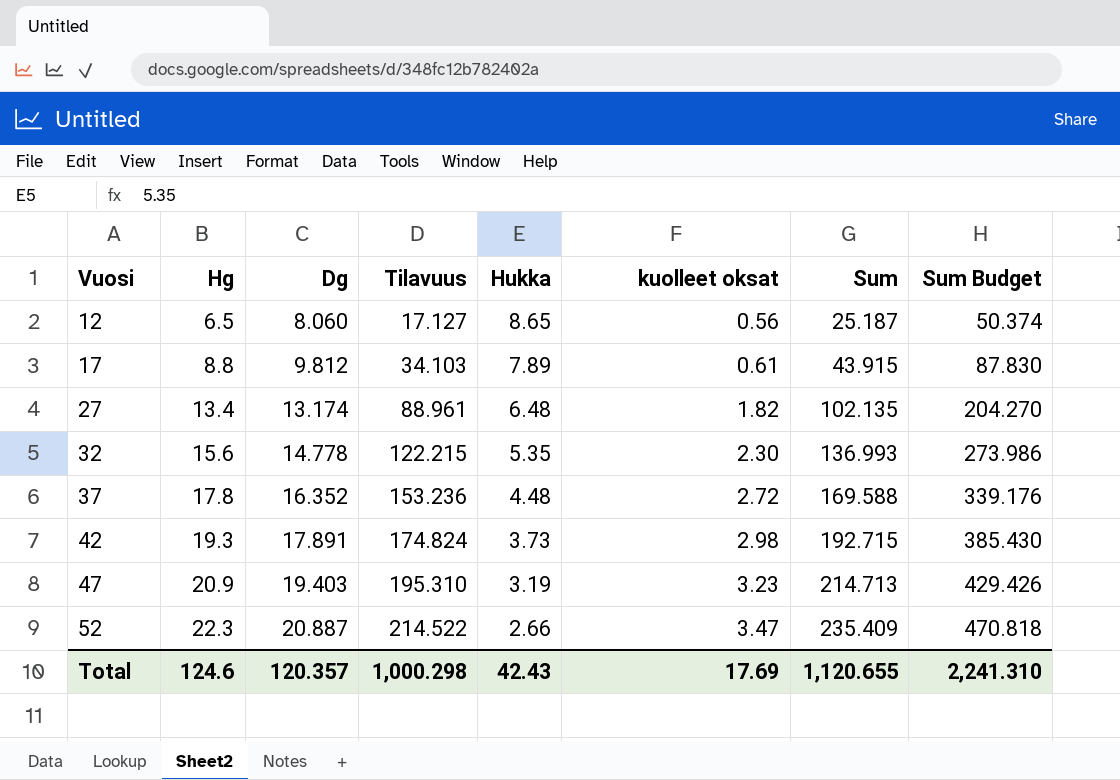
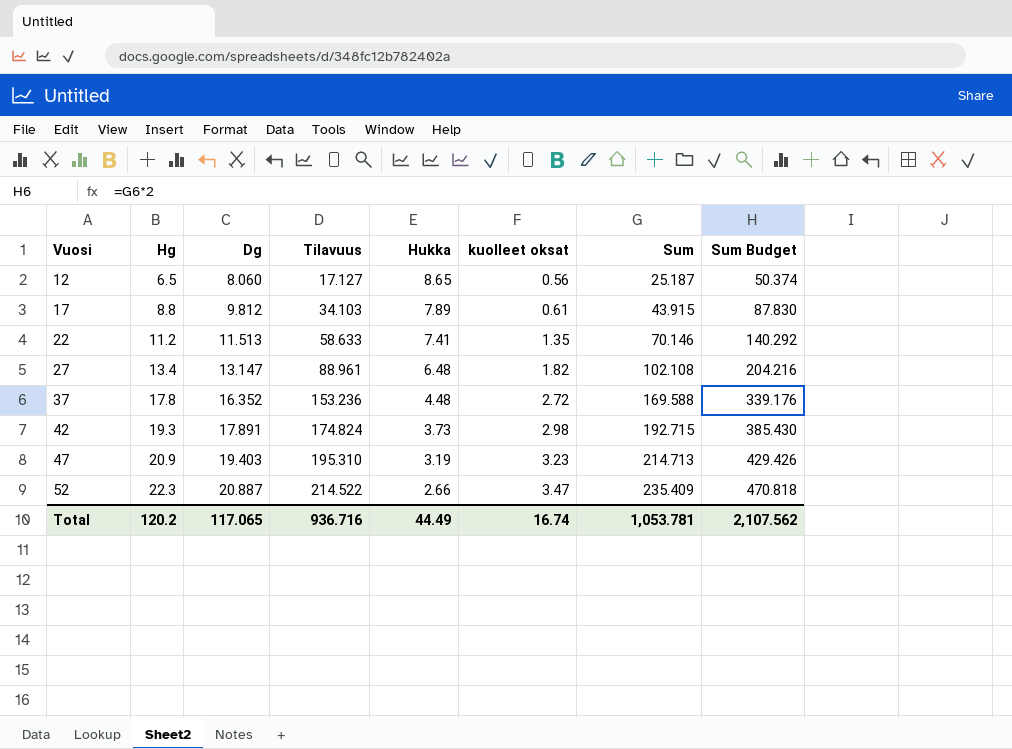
row 32: 15.6 | 14.778 | 122.215 | 5.35 | 2.30 | 136.993 | 273.986 -> none
row 22: none -> 11.2 | 11.513 | 58.633 | 7.41 | 1.35 | 70.146 | 140.292
27 | Dg: 13.174 -> 13.147
27 | Sum: 102.135 -> 102.108
27 | Sum Budget: 204.270 -> 204.216
Total | Hg: 124.6 -> 120.2
Total | Dg: 120.357 -> 117.065
Total | Tilavuus: 1,000.298 -> 936.716
Total | Hukka: 42.43 -> 44.49
Total | kuolleet oksat: 17.69 -> 16.74
Total | Sum: 1,120.655 -> 1,053.781
Total | Sum Budget: 2,241.310 -> 2,107.562

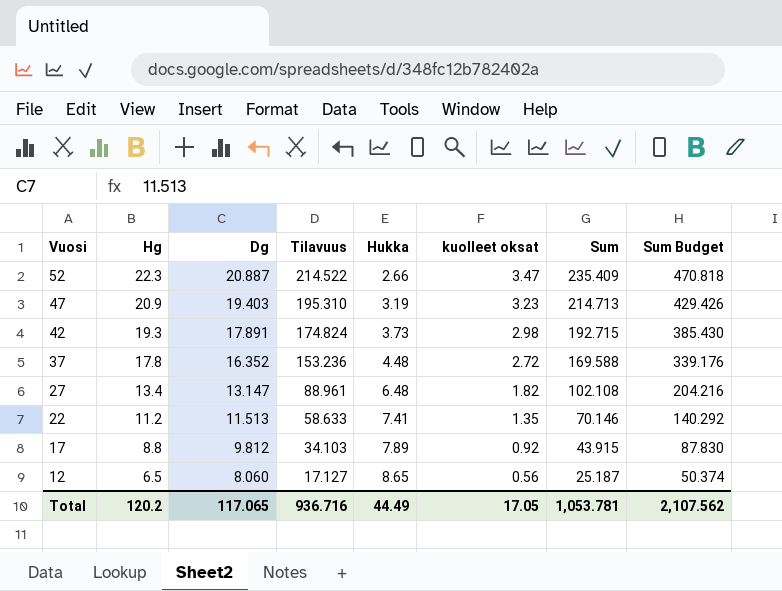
row order: Vuosi ascending -> Vuosi descending
17 | kuolleet oksat: 0.61 -> 0.92
Total | kuolleet oksat: 16.74 -> 17.05

